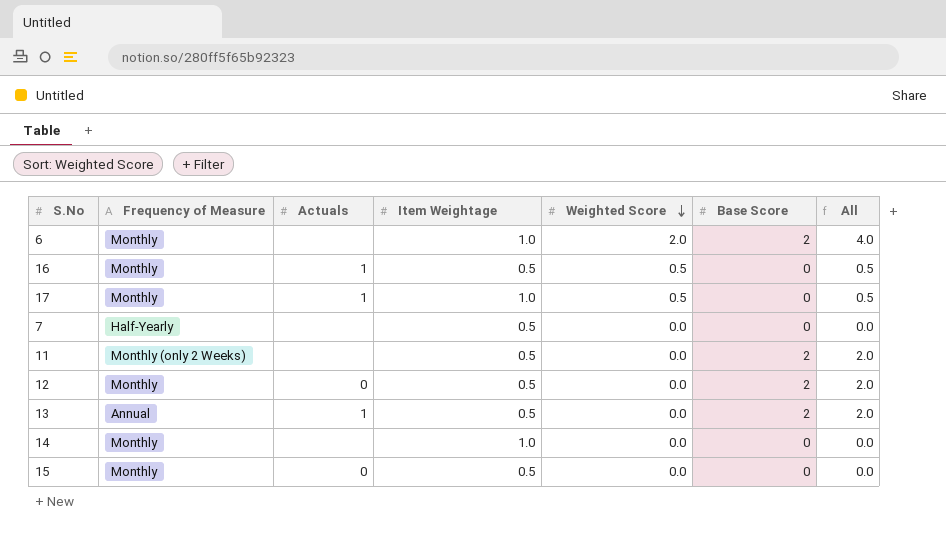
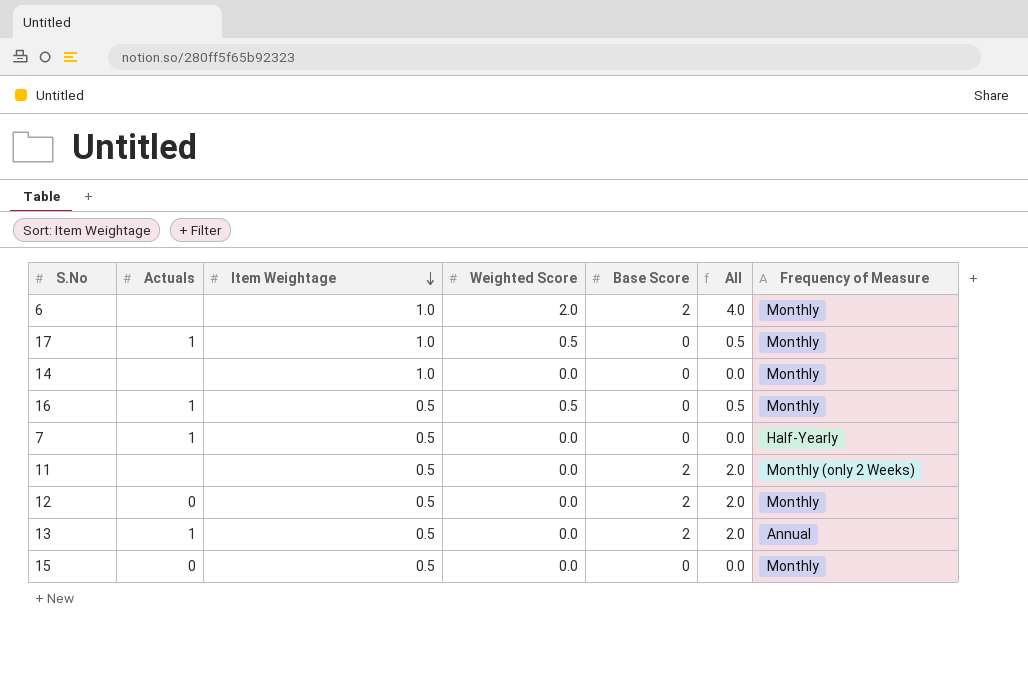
row order: Weighted Score descending -> Item Weightage descending
column Frequency of Measure | position: 2 -> 7
7 | Actuals: none -> 1

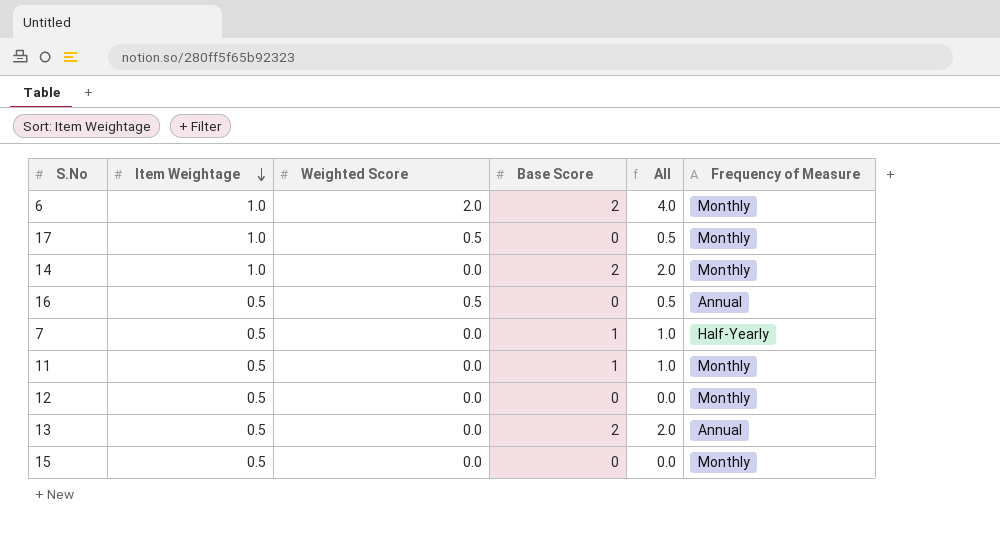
column Actuals | position: 2 -> none
14 | Base Score: 0 -> 2
14 | All: 0.0 -> 2.0
16 | Frequency of Measure: Monthly -> Annual
7 | Base Score: 0 -> 1
7 | All: 0.0 -> 1.0
11 | Base Score: 2 -> 1
11 | All: 2.0 -> 1.0
11 | Frequency of Measure: Monthly (only 2 Weeks) -> Monthly
12 | Base Score: 2 -> 0
12 | All: 2.0 -> 0.0

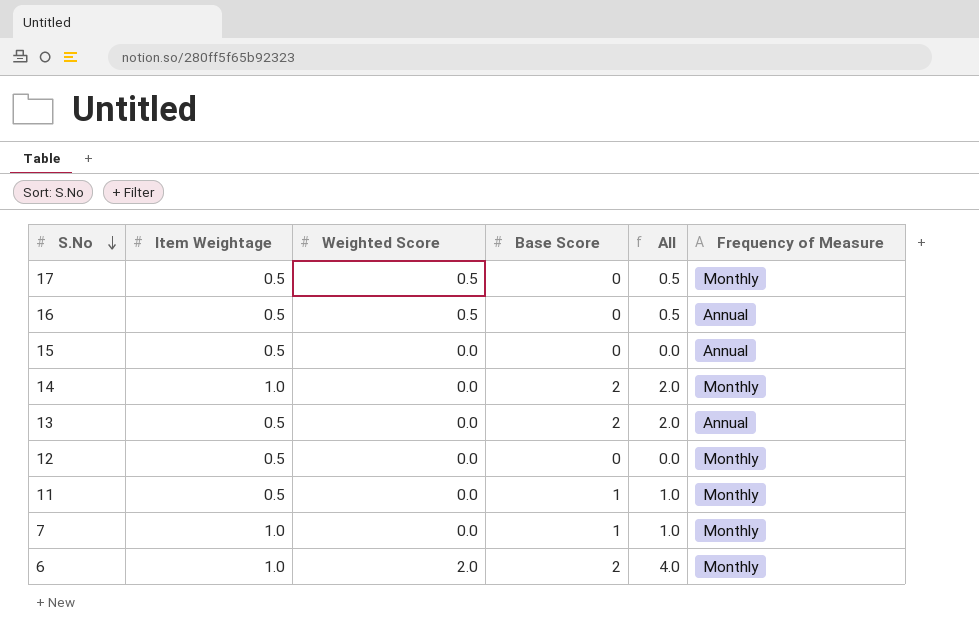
row order: Item Weightage descending -> S.No descending
17 | Item Weightage: 1.0 -> 0.5
15 | Frequency of Measure: Monthly -> Annual
7 | Item Weightage: 0.5 -> 1.0
7 | Frequency of Measure: Half-Yearly -> Monthly

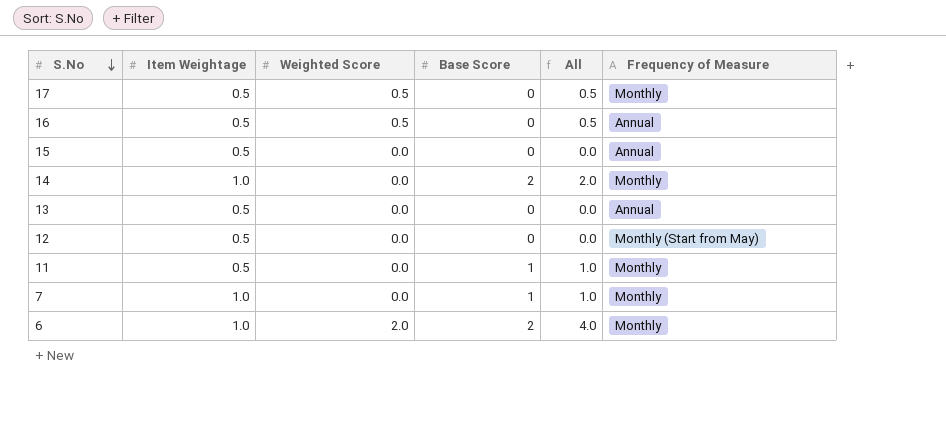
13 | Base Score: 2 -> 0
13 | All: 2.0 -> 0.0
12 | Frequency of Measure: Monthly -> Monthly (Start from May)

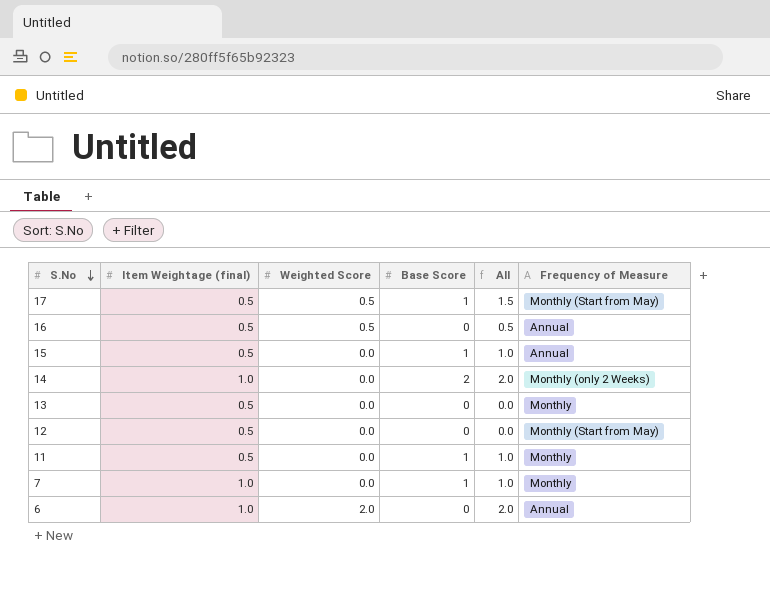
column name: Item Weightage -> Item Weightage (final)
17 | Base Score: 0 -> 1
17 | All: 0.5 -> 1.5
17 | Frequency of Measure: Monthly -> Monthly (Start from May)
15 | Base Score: 0 -> 1
15 | All: 0.0 -> 1.0
14 | Frequency of Measure: Monthly -> Monthly (only 2 Weeks)
13 | Frequency of Measure: Annual -> Monthly
6 | Base Score: 2 -> 0
6 | All: 4.0 -> 2.0
6 | Frequency of Measure: Monthly -> Annual

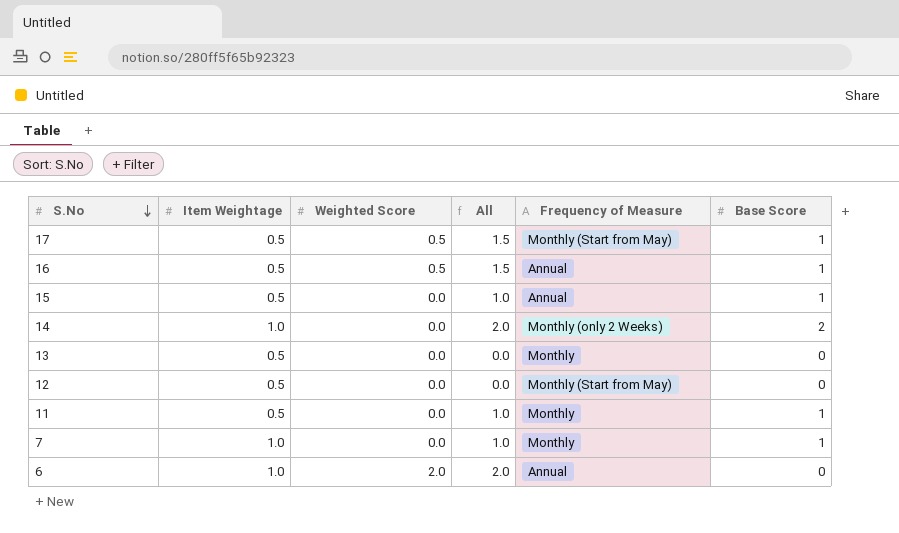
column name: Item Weightage (final) -> Item Weightage
column Base Score | position: 4 -> 6
16 | All: 0.5 -> 1.5
16 | Base Score: 0 -> 1

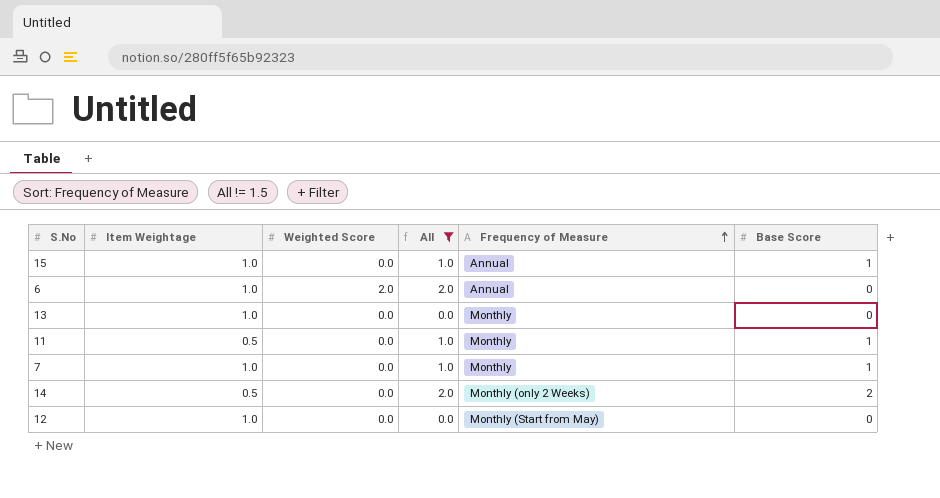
filter: none -> All != 1.5
row order: S.No descending -> Frequency of Measure ascending
15 | Item Weightage: 0.5 -> 1.0
13 | Item Weightage: 0.5 -> 1.0
14 | Item Weightage: 1.0 -> 0.5
12 | Item Weightage: 0.5 -> 1.0

